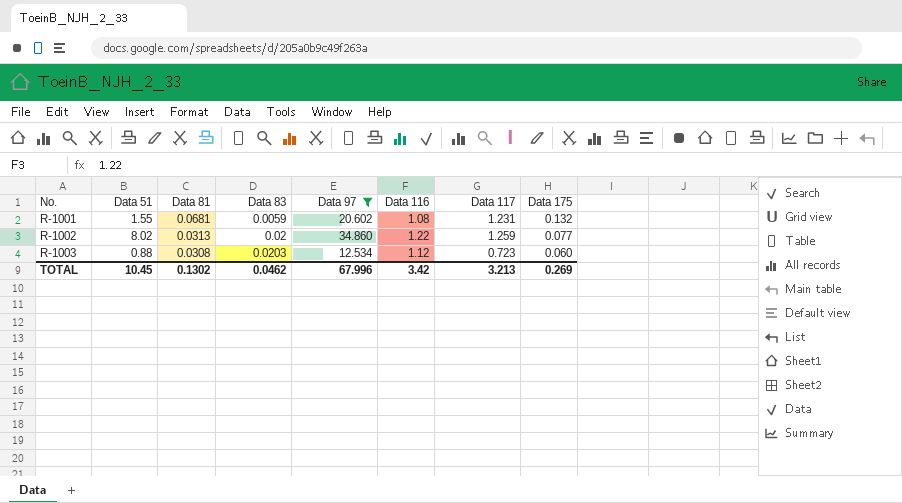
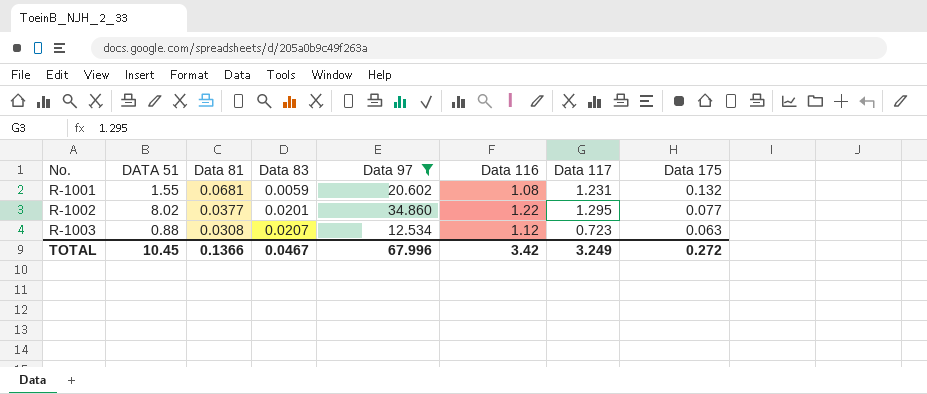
column name: Data 51 -> DATA 51
R-1002 | Data 81: 0.0313 -> 0.0377
R-1002 | Data 83: 0.02 -> 0.0201
R-1002 | Data 117: 1.259 -> 1.295
R-1003 | Data 83: 0.0203 -> 0.0207
R-1003 | Data 175: 0.060 -> 0.063
TOTAL | Data 81: 0.1302 -> 0.1366
TOTAL | Data 83: 0.0462 -> 0.0467
TOTAL | Data 117: 3.213 -> 3.249
TOTAL | Data 175: 0.269 -> 0.272

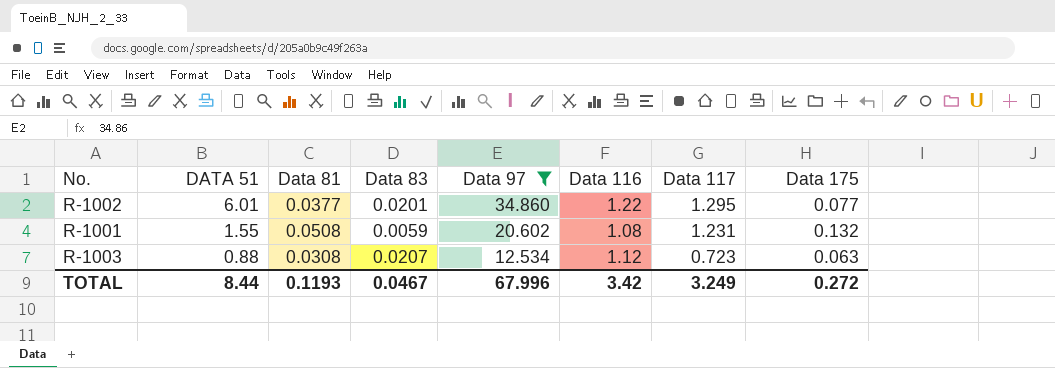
row order: No. ascending -> DATA 51 descending
R-1002 | DATA 51: 8.02 -> 6.01
R-1001 | Data 81: 0.0681 -> 0.0508
TOTAL | DATA 51: 10.45 -> 8.44
TOTAL | Data 81: 0.1366 -> 0.1193

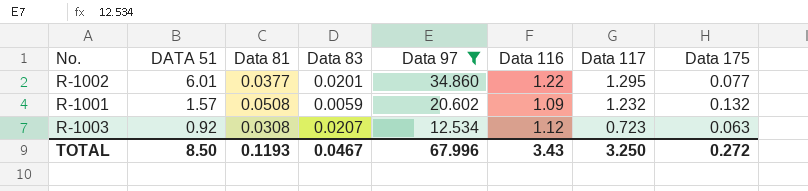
R-1001 | DATA 51: 1.55 -> 1.57
R-1001 | Data 116: 1.08 -> 1.09
R-1001 | Data 117: 1.231 -> 1.232
R-1003 | DATA 51: 0.88 -> 0.92
TOTAL | DATA 51: 8.44 -> 8.50
TOTAL | Data 116: 3.42 -> 3.43
TOTAL | Data 117: 3.249 -> 3.250

